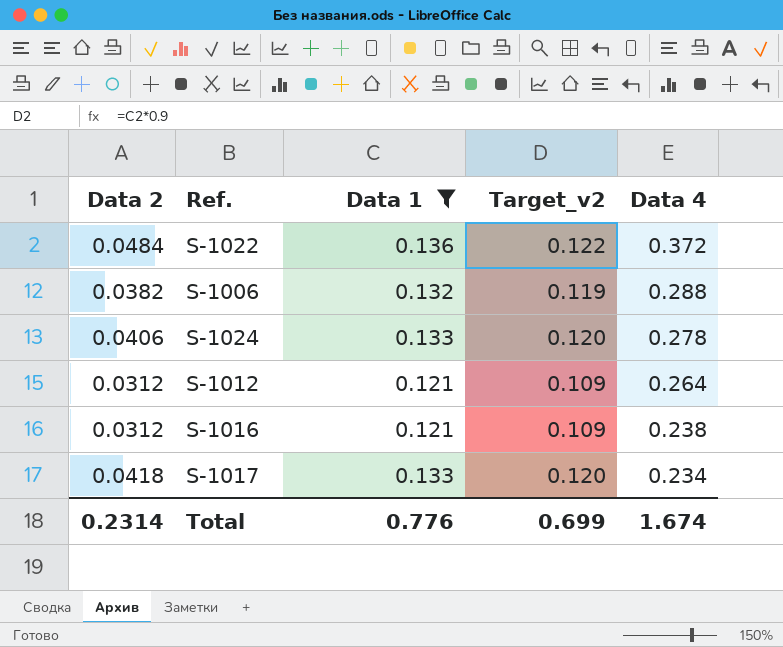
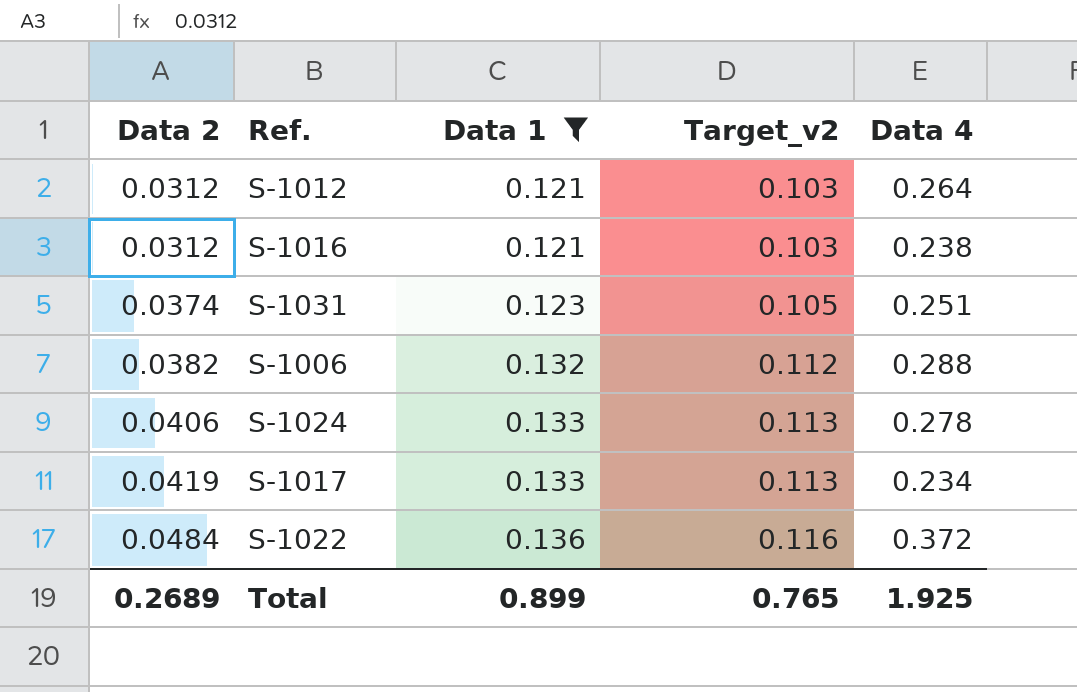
row order: Data 4 descending -> Data 2 ascending
column Target_v2 | formula: [Data 1] * 0.9 -> [Data 1] * 0.85
row S-1031: none -> 0.0374 | 0.123 | 0.105 | 0.251
S-1017 | Data 2: 0.0418 -> 0.0419
Total | Data 2: 0.2314 -> 0.2689
Total | Data 1: 0.776 -> 0.899
Total | Target_v2: 0.699 -> 0.765
Total | Data 4: 1.674 -> 1.925

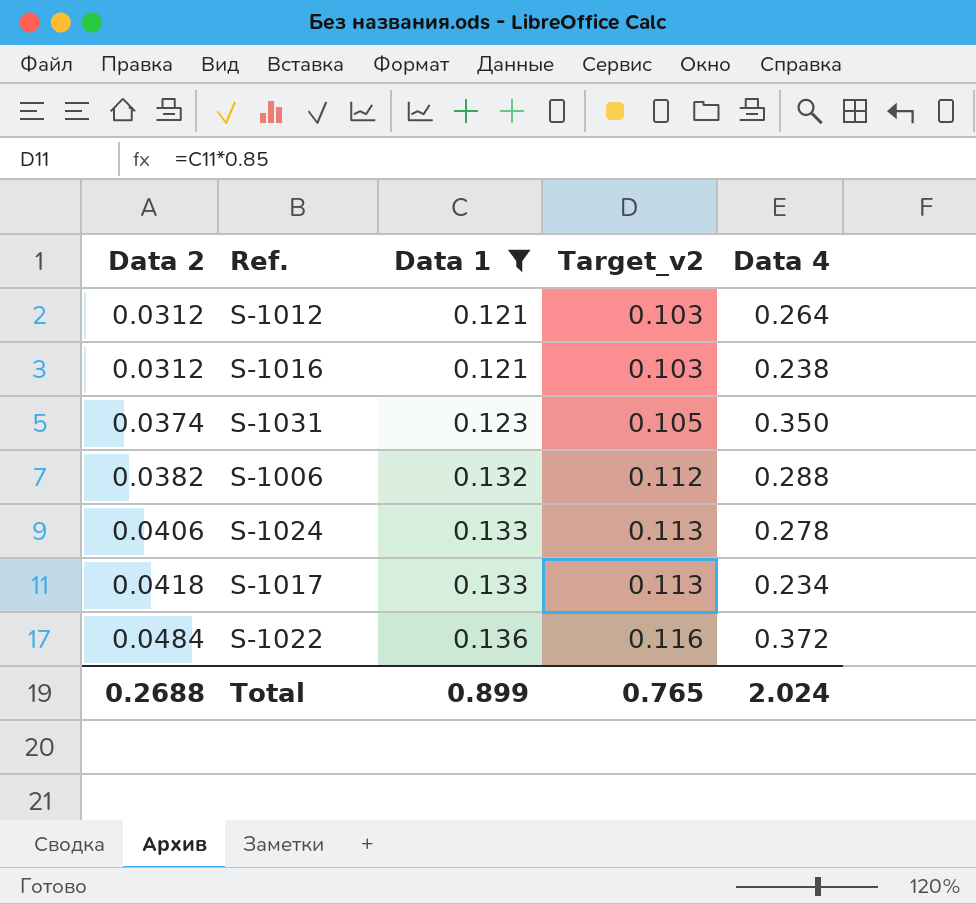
S-1031 | Data 4: 0.251 -> 0.350
S-1017 | Data 2: 0.0419 -> 0.0418
Total | Data 2: 0.2689 -> 0.2688
Total | Data 4: 1.925 -> 2.024

